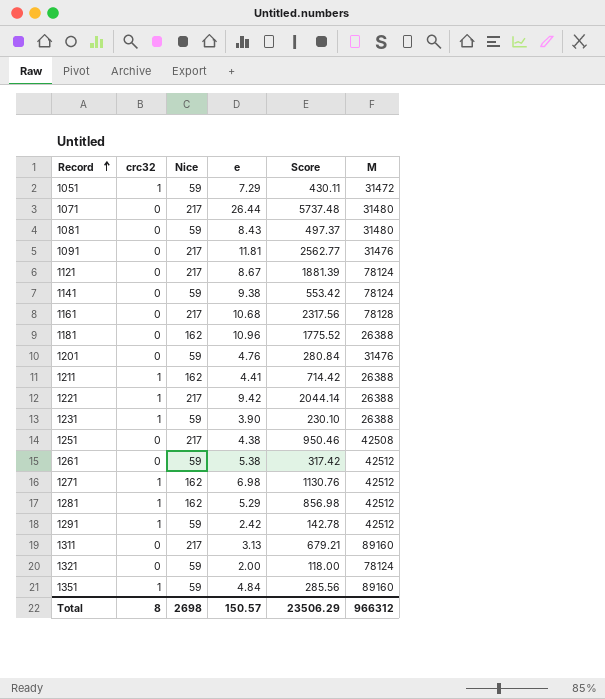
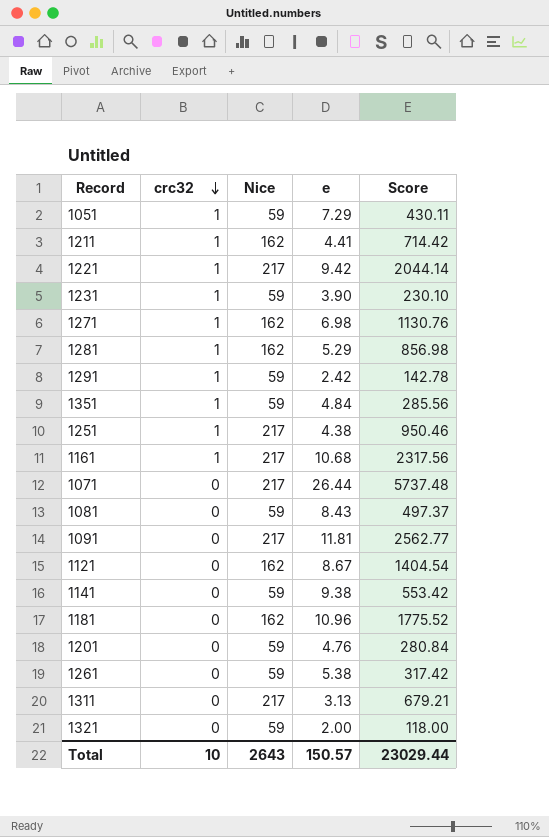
row order: Record ascending -> crc32 descending
column M | position: 6 -> none
1251 | crc32: 0 -> 1
1161 | crc32: 0 -> 1
1121 | Nice: 217 -> 162
1121 | Score: 1881.39 -> 1404.54
Total | crc32: 8 -> 10
Total | Nice: 2698 -> 2643
Total | Score: 23506.29 -> 23029.44

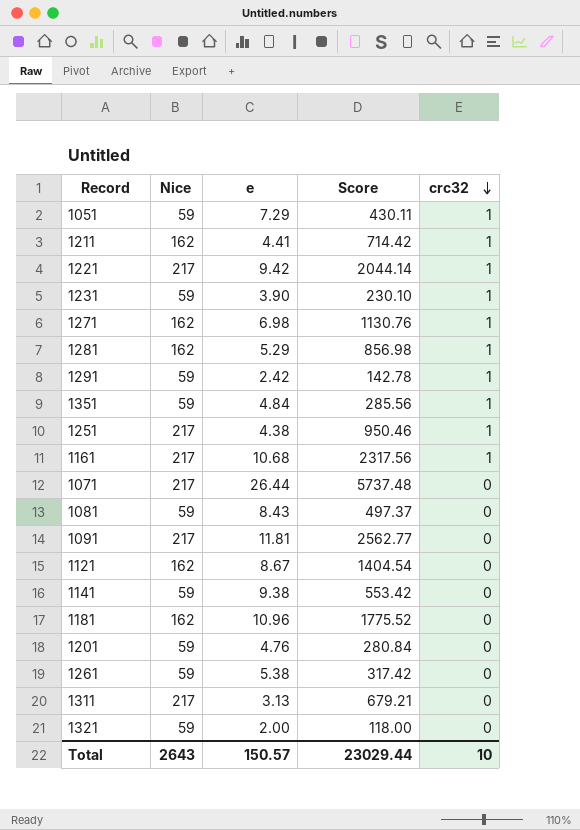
column crc32 | position: 2 -> 5

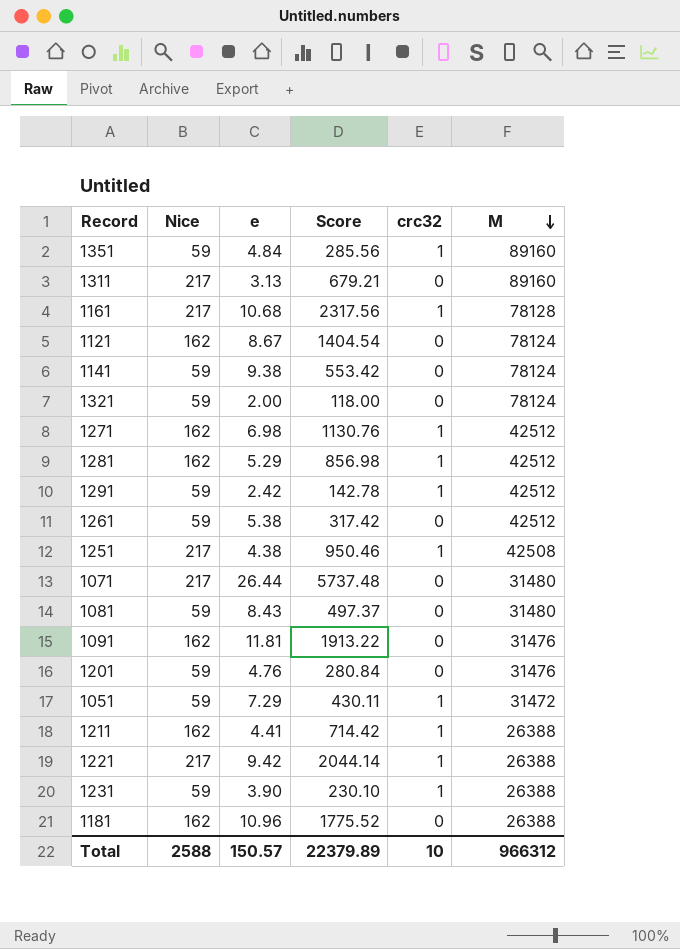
row order: crc32 descending -> M descending
column M | position: none -> 6
1091 | Nice: 217 -> 162
1091 | Score: 2562.77 -> 1913.22
Total | Nice: 2643 -> 2588
Total | Score: 23029.44 -> 22379.89

